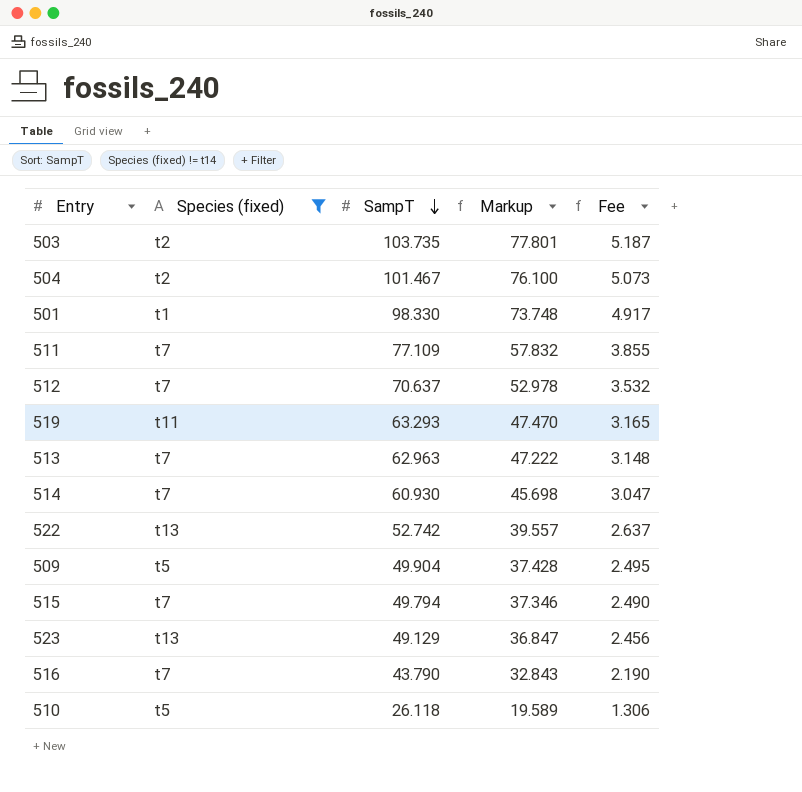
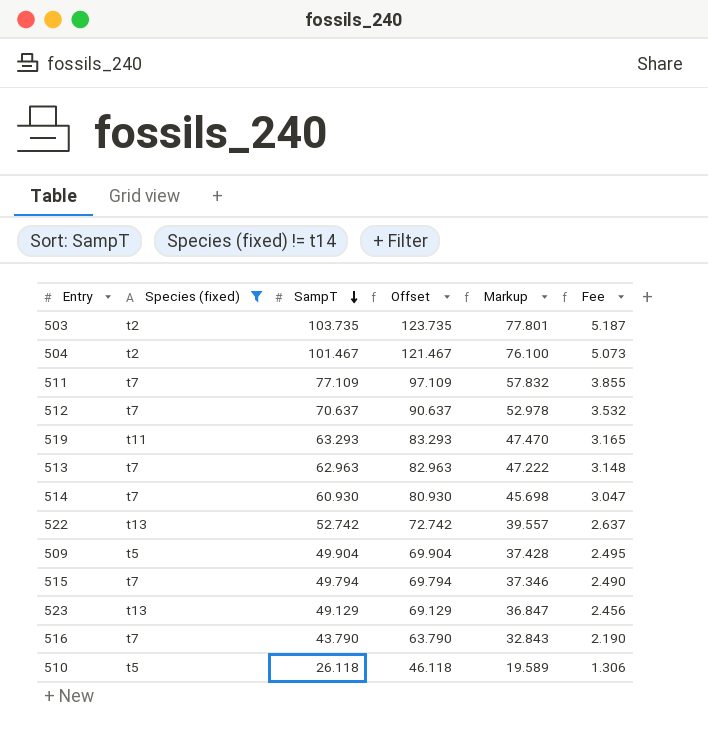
column Offset | formula: none -> [SampT] + 20
row 501: t1 | 98.330 | 73.748 | 4.917 -> none

